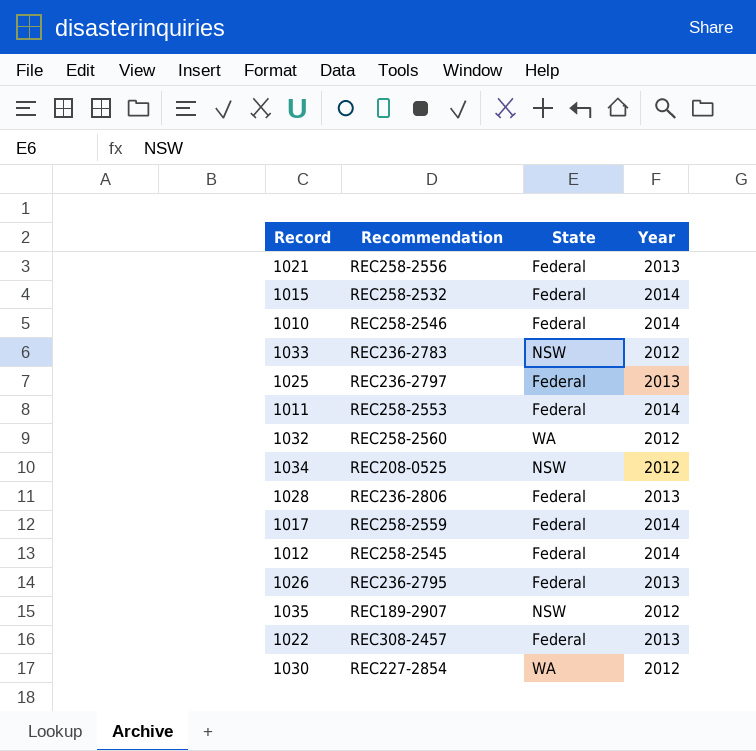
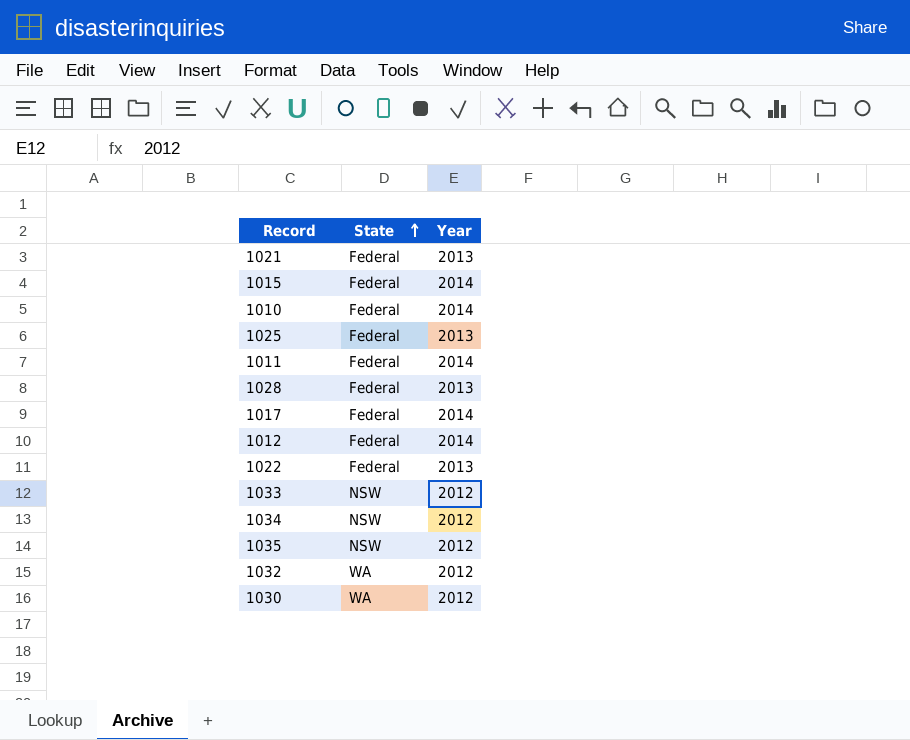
row order: none -> State ascending
column Recommendation | position: 2 -> none
row 1026: REC236-2795 | Federal | 2013 -> none

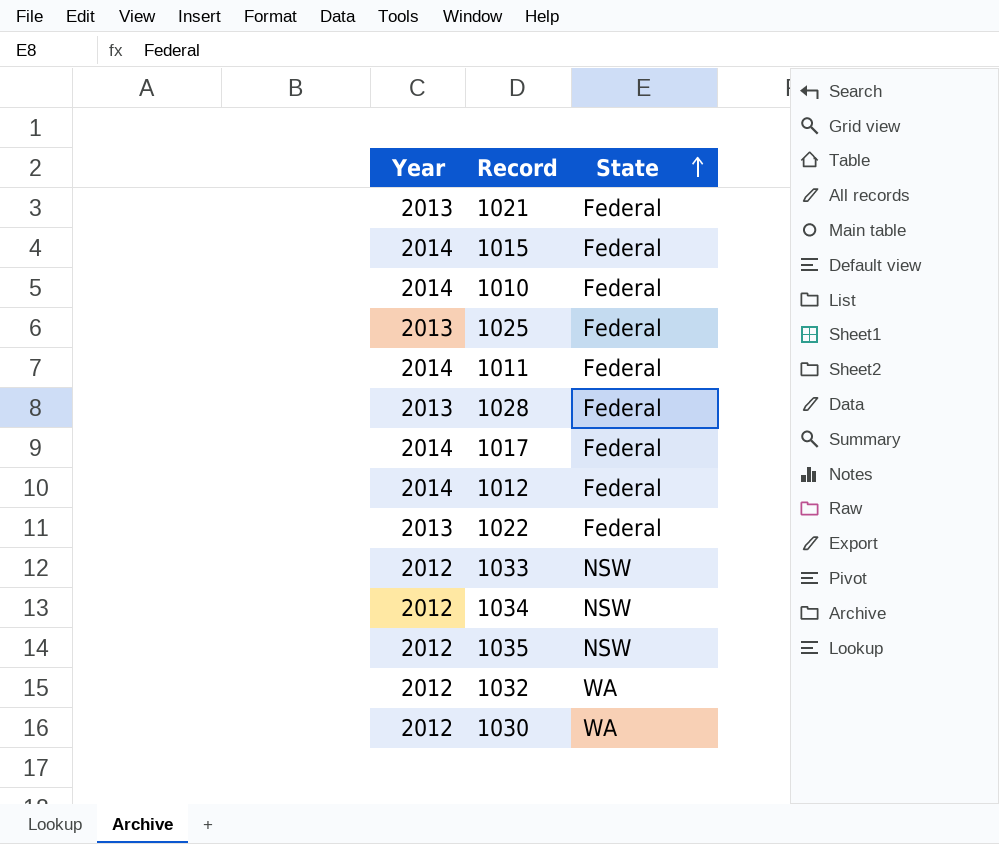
column Year | position: 3 -> 1

